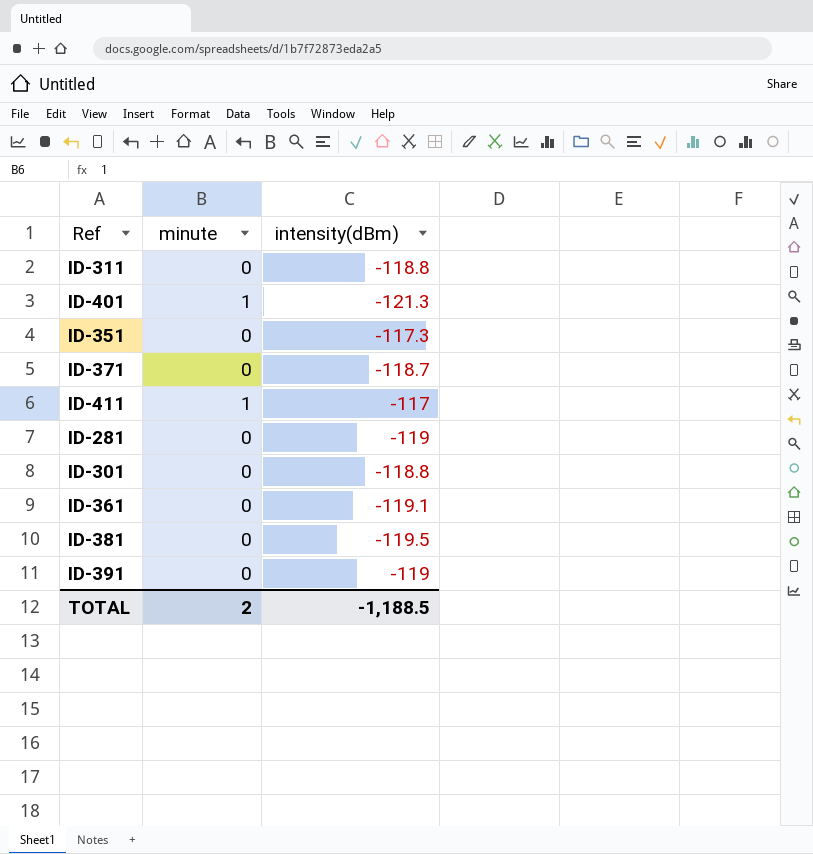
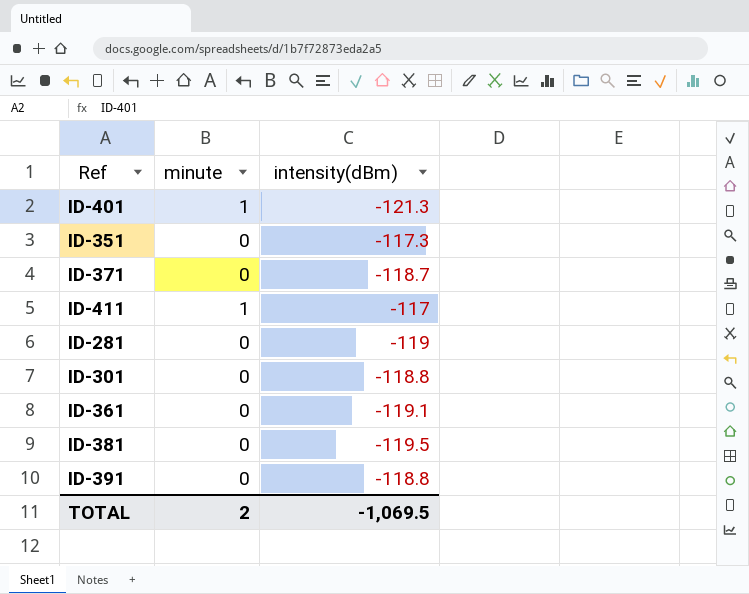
row ID-311: 0 | -118.8 -> none
ID-391 | intensity(dBm): -119 -> -118.8
TOTAL | intensity(dBm): -1,188.5 -> -1,069.5

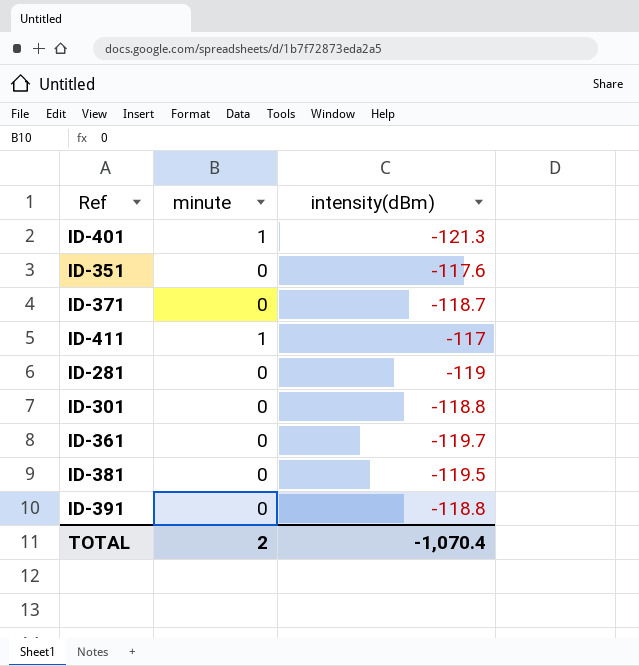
ID-351 | intensity(dBm): -117.3 -> -117.6
ID-361 | intensity(dBm): -119.1 -> -119.7
TOTAL | intensity(dBm): -1,069.5 -> -1,070.4

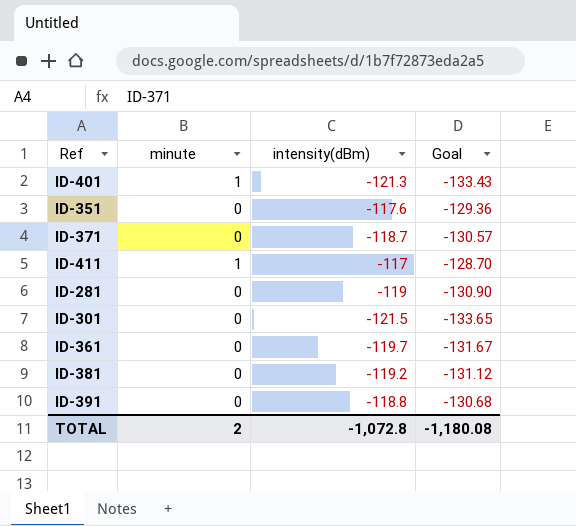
column Goal | formula: none -> [intensity(dBm)] * 1.1
ID-301 | intensity(dBm): -118.8 -> -121.5
ID-381 | intensity(dBm): -119.5 -> -119.2
TOTAL | intensity(dBm): -1,070.4 -> -1,072.8

